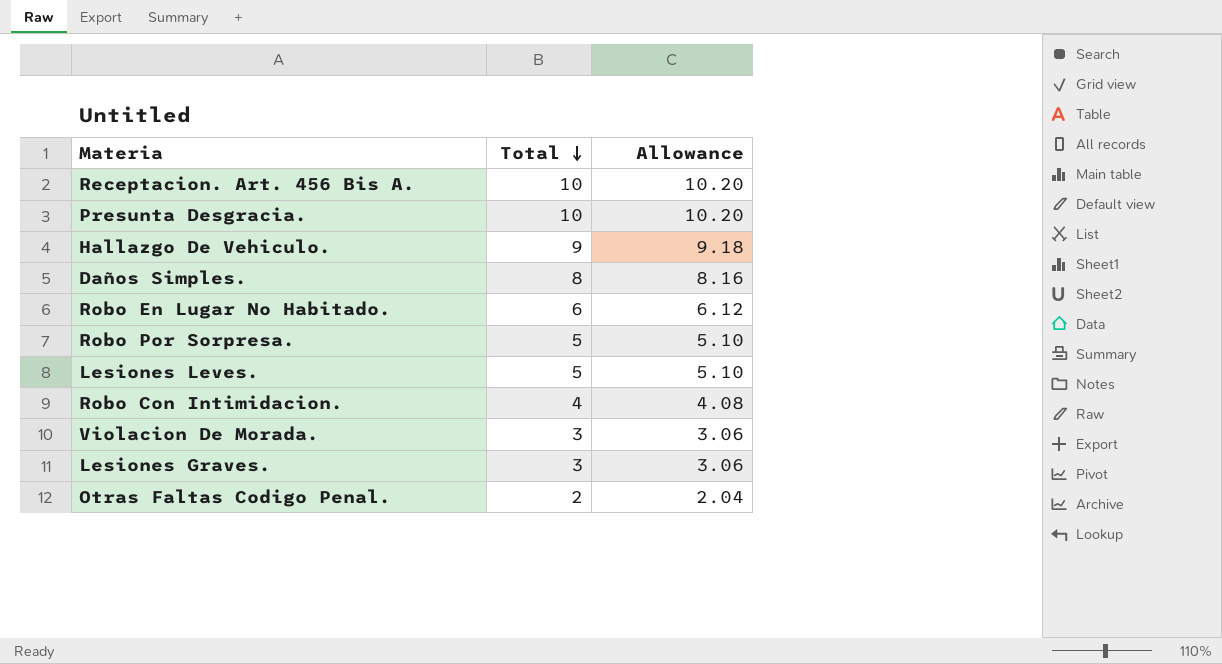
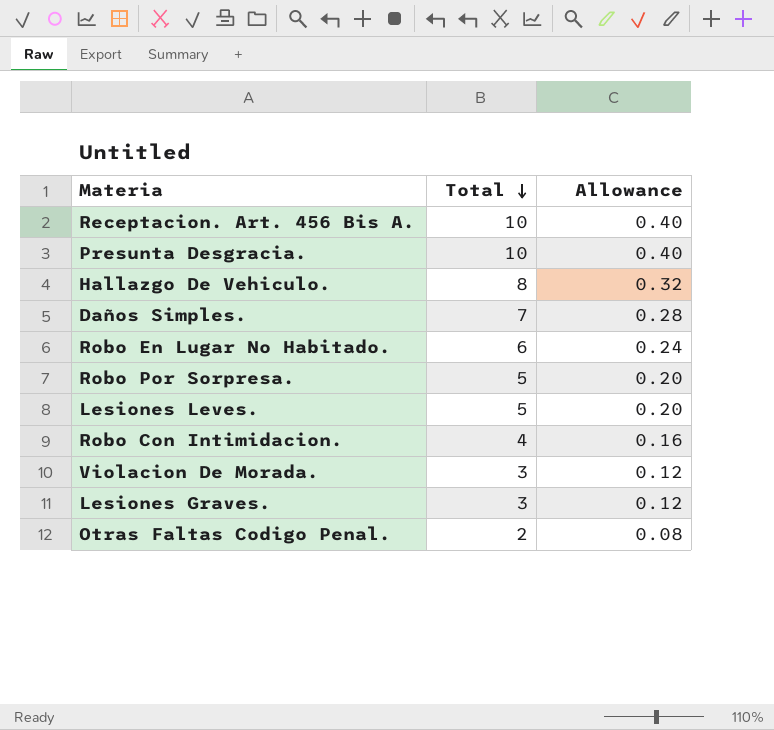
column Allowance | formula: [Total] * 1.02 -> [Total] * 0.04
Hallazgo De Vehiculo. | Total: 9 -> 8
Daños Simples. | Total: 8 -> 7

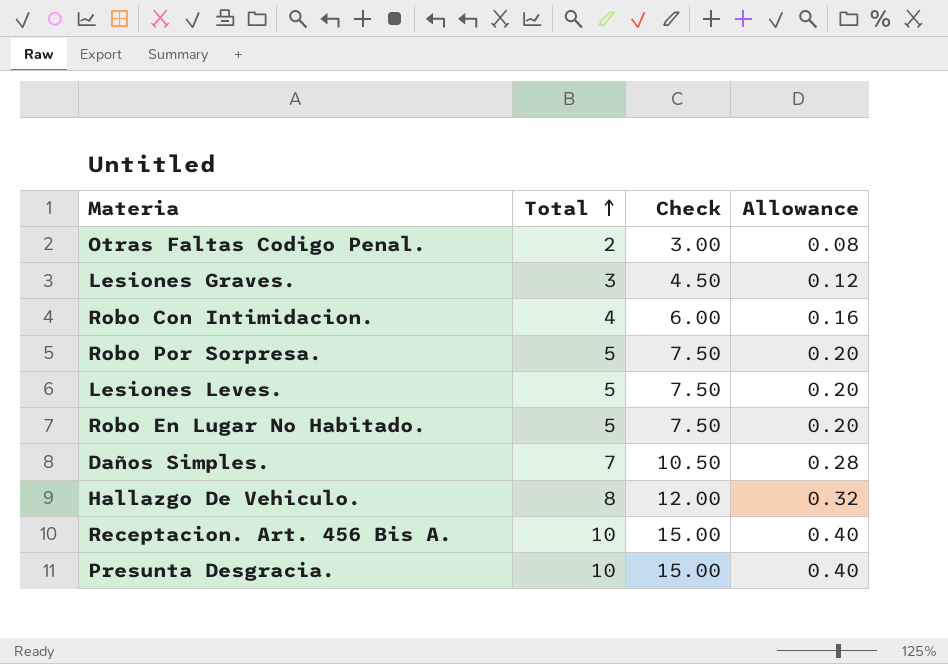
row order: Total descending -> Total ascending
column Check | formula: none -> [Total] * 1.5
row Violacion De Morada.: 3 | 0.12 -> none
Robo En Lugar No Habitado. | Total: 6 -> 5
Robo En Lugar No Habitado. | Allowance: 0.24 -> 0.20

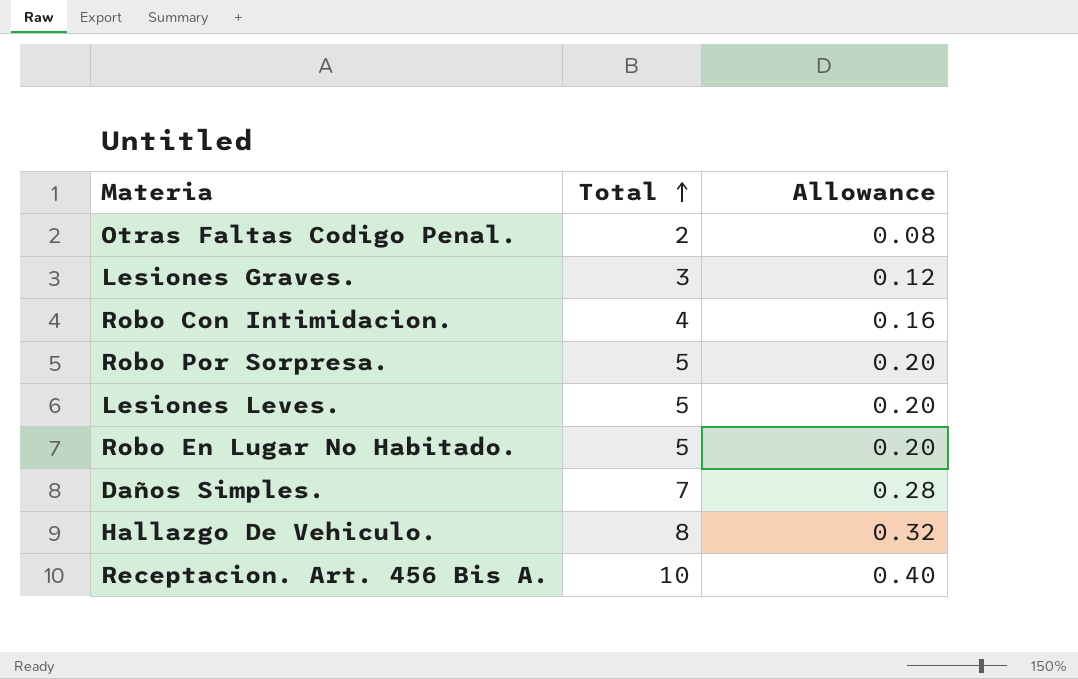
column Check | formula: [Total] * 1.5 -> none
row Presunta Desgracia.: 10 | 15.00 | 0.40 -> none

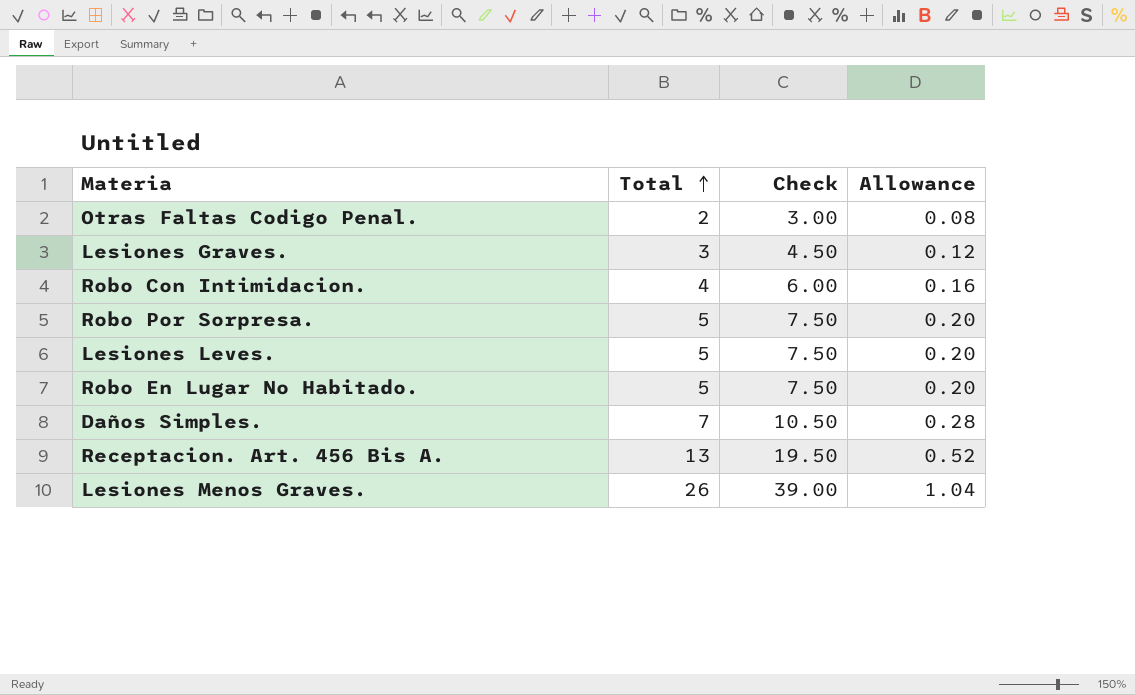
column Check | formula: none -> [Total] * 1.5
row Hallazgo De Vehiculo.: 8 | 0.32 -> none
Receptacion. Art. 456 Bis A. | Total: 10 -> 13
Receptacion. Art. 456 Bis A. | Allowance: 0.40 -> 0.52
row Lesiones Menos Graves.: none -> 26 | 39.00 | 1.04

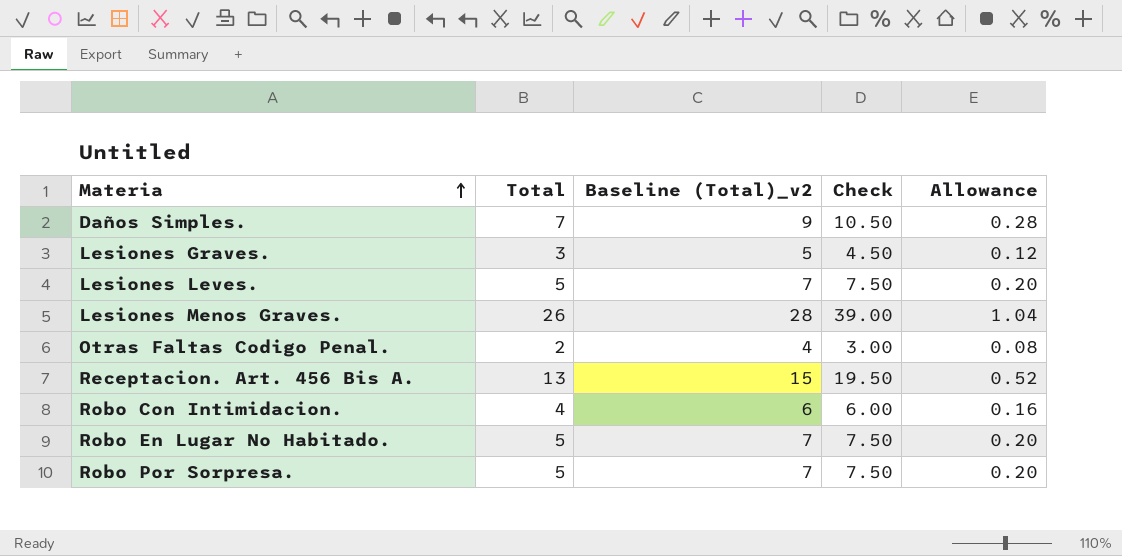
row order: Total ascending -> Materia ascending
column Baseline (Total)_v2 | formula: none -> [Total] + 2

